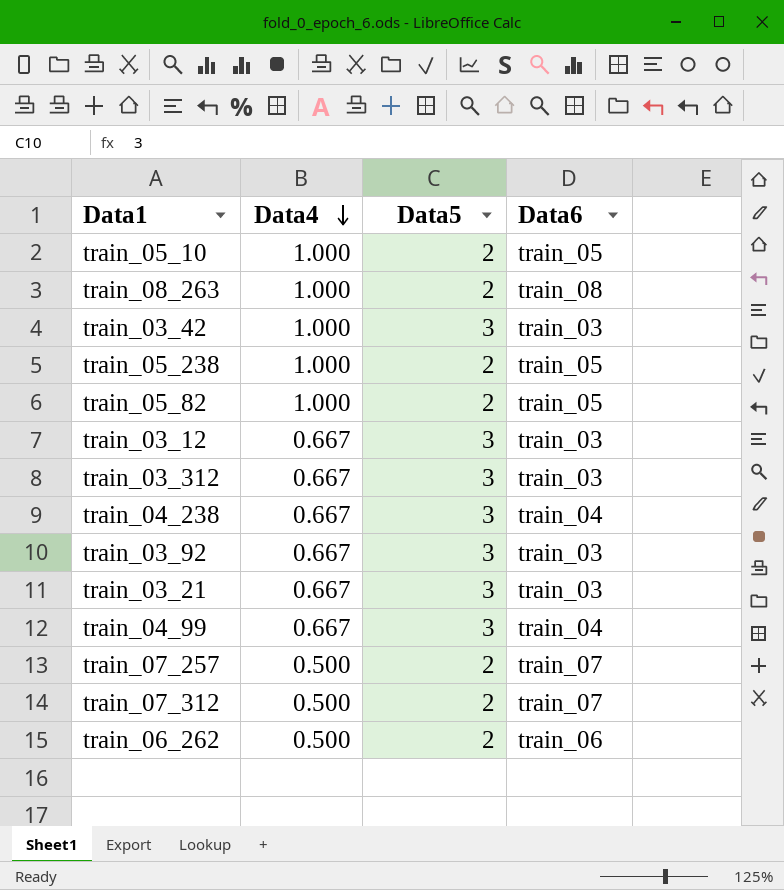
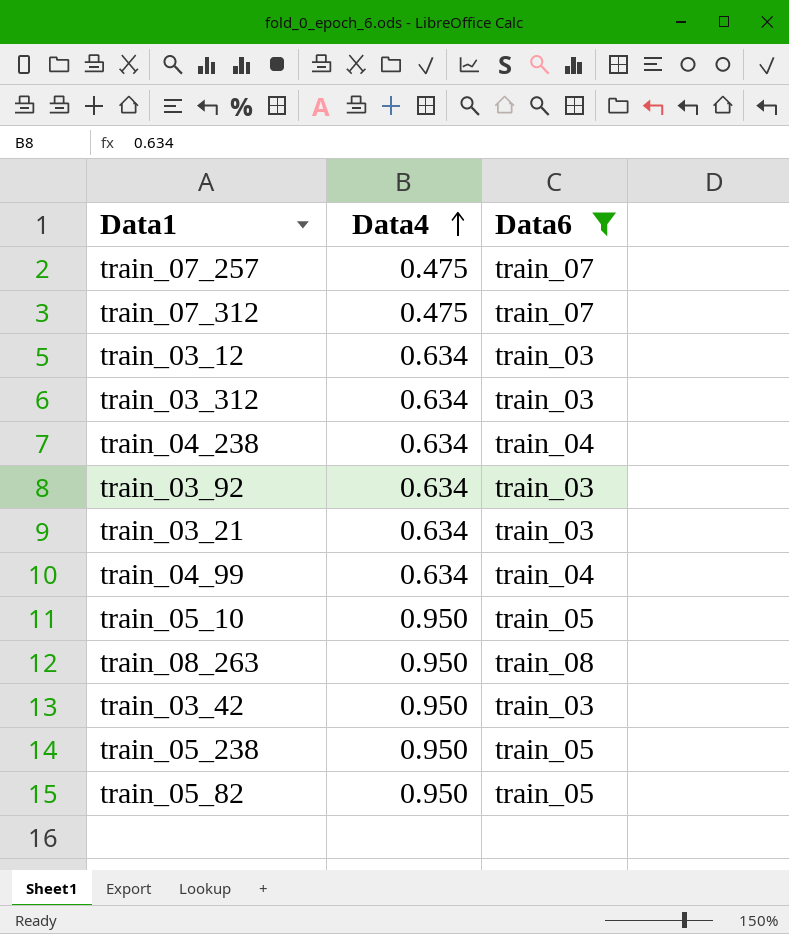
filter: none -> Data6 != train_06
row order: Data4 descending -> Data4 ascending
column Data5 | position: 3 -> none
train_07_257 | Data4: 0.500 -> 0.475
train_07_312 | Data4: 0.500 -> 0.475
train_03_12 | Data4: 0.667 -> 0.634
train_03_312 | Data4: 0.667 -> 0.634
train_04_238 | Data4: 0.667 -> 0.634
train_03_92 | Data4: 0.667 -> 0.634
train_03_21 | Data4: 0.667 -> 0.634
train_04_99 | Data4: 0.667 -> 0.634
train_05_10 | Data4: 1.000 -> 0.950
train_08_263 | Data4: 1.000 -> 0.950
train_03_42 | Data4: 1.000 -> 0.950
train_05_238 | Data4: 1.000 -> 0.950
train_05_82 | Data4: 1.000 -> 0.950

